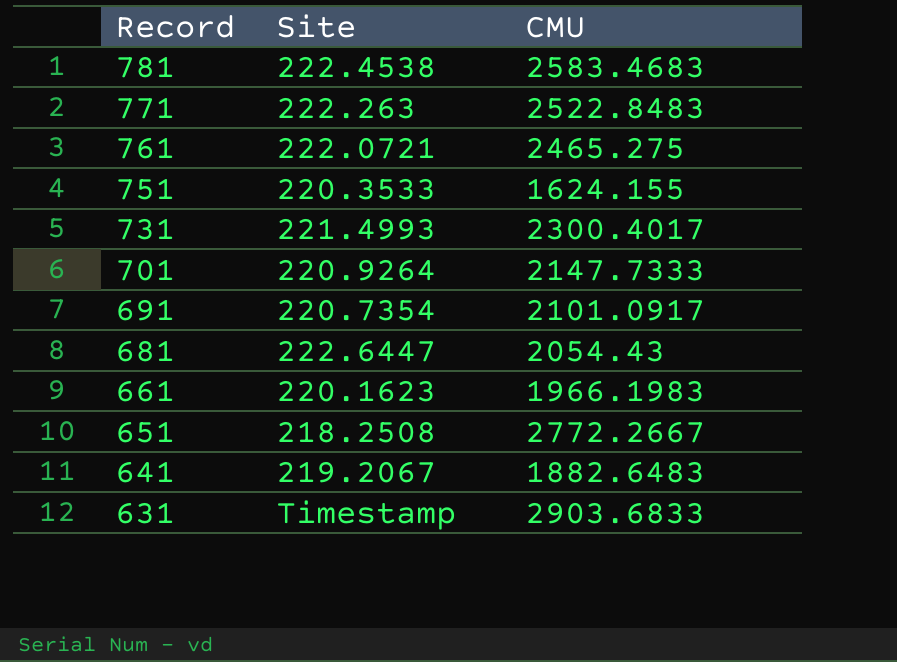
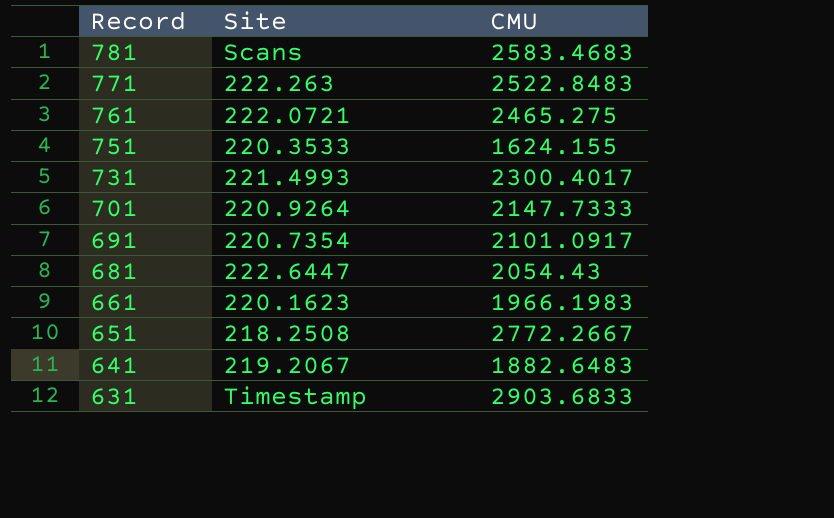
781 | Site: 222.4538 -> Scans

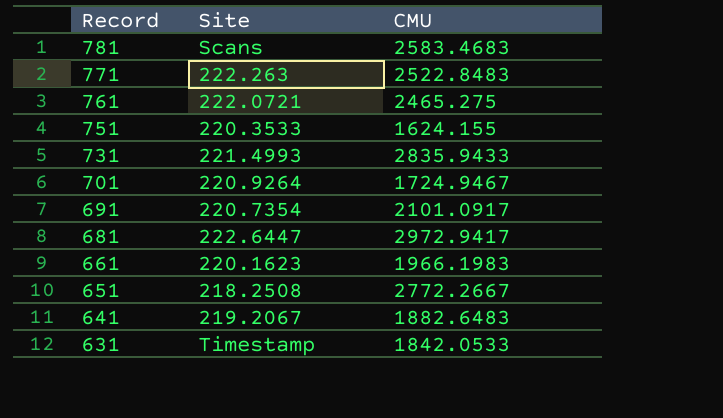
731 | CMU: 2300.4017 -> 2835.9433
701 | CMU: 2147.7333 -> 1724.9467
681 | CMU: 2054.43 -> 2972.9417
631 | CMU: 2903.6833 -> 1842.0533

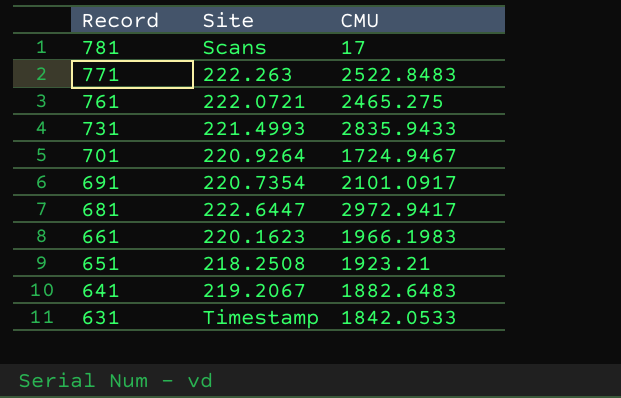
row 751: 220.3533 | 1624.155 -> none
781 | CMU: 2583.4683 -> 17
651 | CMU: 2772.2667 -> 1923.21

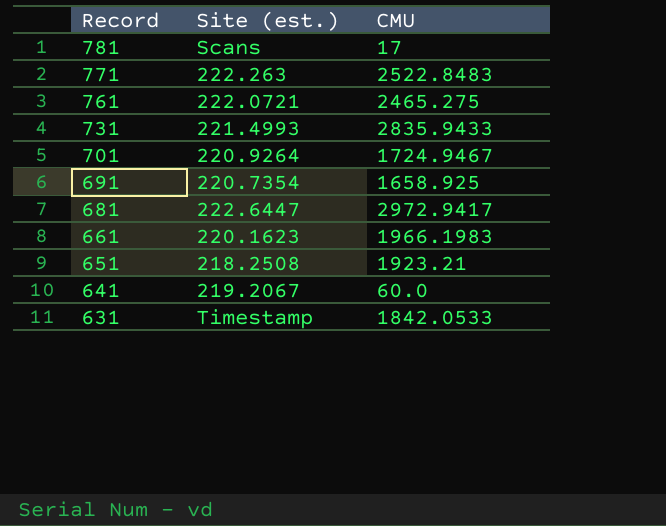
column name: Site -> Site (est.)
691 | CMU: 2101.0917 -> 1658.925
641 | CMU: 1882.6483 -> 60.0

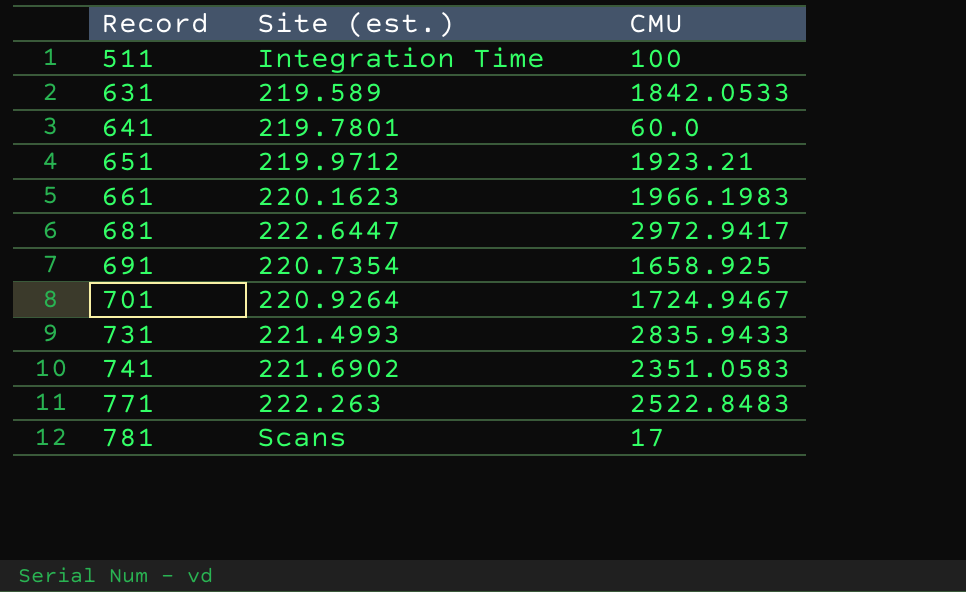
row order: Record descending -> Record ascending
row 761: 222.0721 | 2465.275 -> none
row 511: none -> Integration Time | 100
631 | Site (est.): Timestamp -> 219.589
641 | Site (est.): 219.2067 -> 219.7801
651 | Site (est.): 218.2508 -> 219.9712
row 741: none -> 221.6902 | 2351.0583

